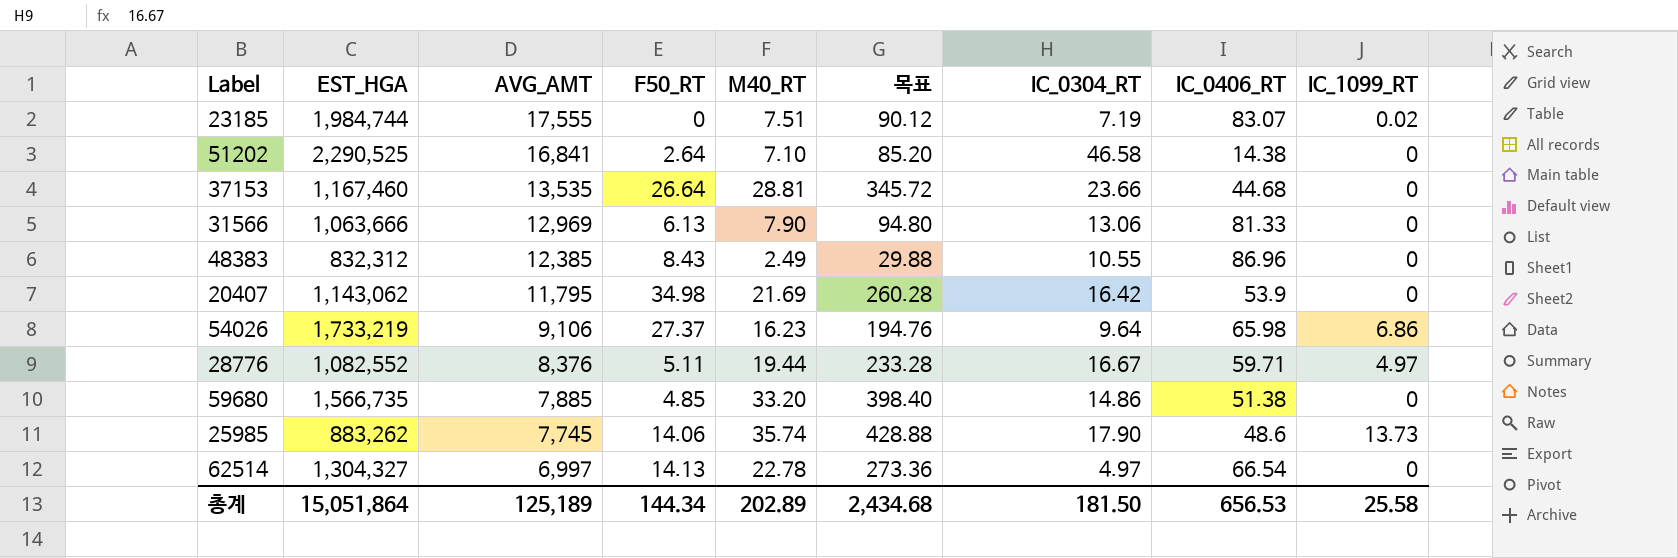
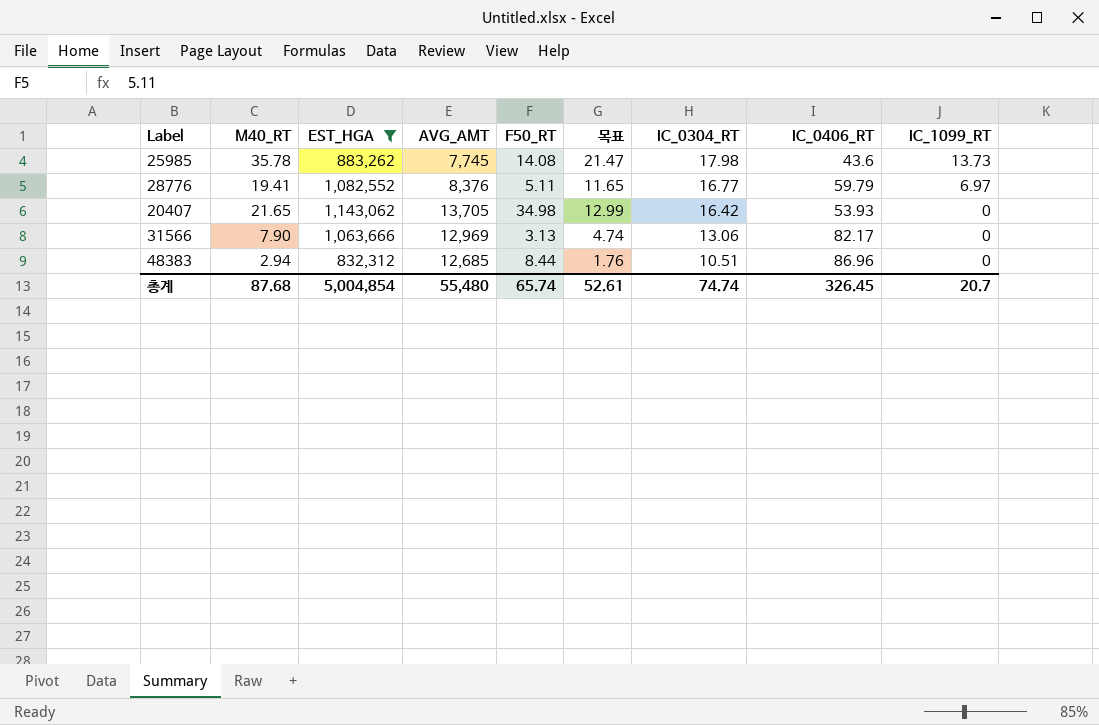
filter: none -> EST_HGA <= 1,143,062
row order: AVG_AMT descending -> IC_0304_RT descending
column M40_RT | position: 5 -> 2
column 목표 | formula: [M40_RT] * 12 -> [M40_RT] * 0.6
25985 | M40_RT: 35.74 -> 35.78
25985 | F50_RT: 14.06 -> 14.08
25985 | IC_0304_RT: 17.90 -> 17.98
25985 | IC_0406_RT: 48.6 -> 43.6
28776 | M40_RT: 19.44 -> 19.41
28776 | IC_0304_RT: 16.67 -> 16.77
28776 | IC_0406_RT: 59.71 -> 59.79
28776 | IC_1099_RT: 4.97 -> 6.97
20407 | M40_RT: 21.69 -> 21.65
20407 | AVG_AMT: 11,795 -> 13,705
20407 | IC_0406_RT: 53.9 -> 53.93
31566 | F50_RT: 6.13 -> 3.13
31566 | IC_0406_RT: 81.33 -> 82.17
48383 | M40_RT: 2.49 -> 2.94
48383 | AVG_AMT: 12,385 -> 12,685
48383 | F50_RT: 8.43 -> 8.44
48383 | IC_0304_RT: 10.55 -> 10.51
총계 | M40_RT: 202.89 -> 87.68
총계 | EST_HGA: 15,051,864 -> 5,004,854
총계 | AVG_AMT: 125,189 -> 55,480
총계 | F50_RT: 144.34 -> 65.74
총계 | 목표: 2,434.68 -> 52.61
총계 | IC_0304_RT: 181.50 -> 74.74
총계 | IC_0406_RT: 656.53 -> 326.45
총계 | IC_1099_RT: 25.58 -> 20.7

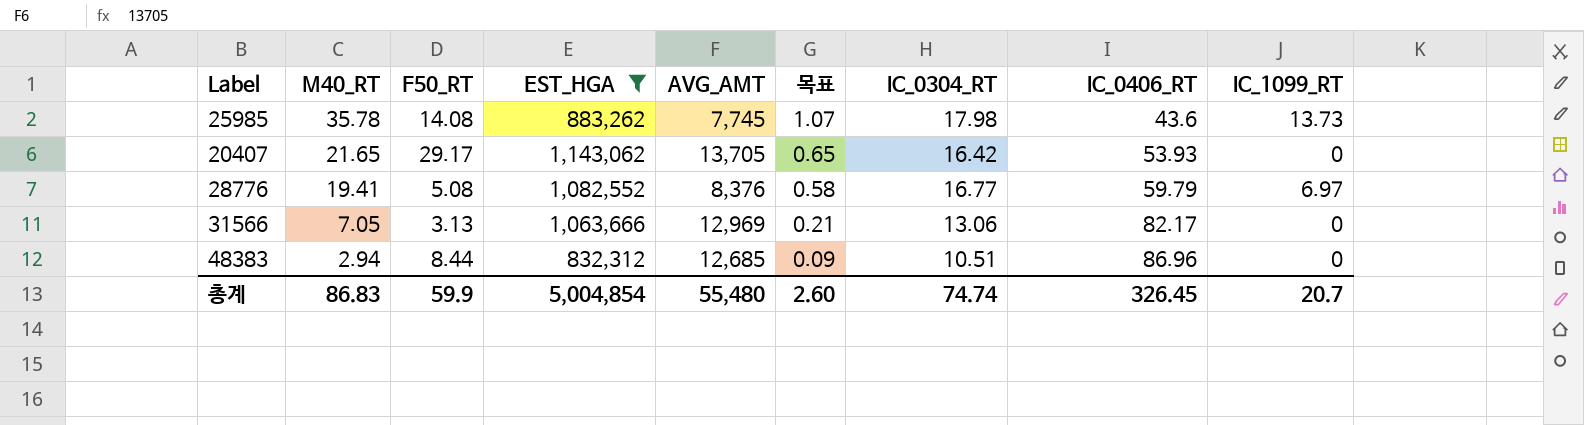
row order: IC_0304_RT descending -> M40_RT descending
column F50_RT | position: 5 -> 3
column 목표 | formula: [M40_RT] * 0.6 -> [M40_RT] * 0.03
20407 | F50_RT: 34.98 -> 29.17
28776 | F50_RT: 5.11 -> 5.08
31566 | M40_RT: 7.90 -> 7.05
총계 | M40_RT: 87.68 -> 86.83
총계 | F50_RT: 65.74 -> 59.9
총계 | 목표: 52.61 -> 2.60

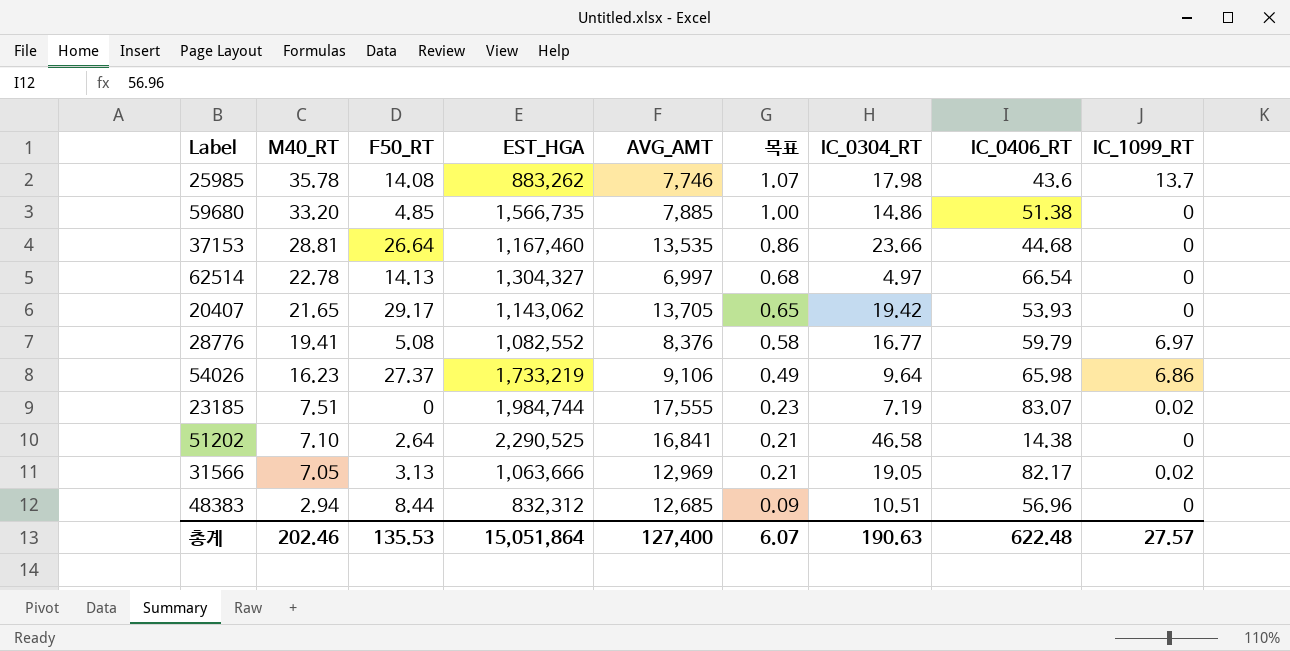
filter: EST_HGA <= 1,143,062 -> none
25985 | AVG_AMT: 7,745 -> 7,746
25985 | IC_1099_RT: 13.73 -> 13.7
20407 | IC_0304_RT: 16.42 -> 19.42
31566 | IC_0304_RT: 13.06 -> 19.05
31566 | IC_1099_RT: 0 -> 0.02
48383 | IC_0406_RT: 86.96 -> 56.96
총계 | M40_RT: 86.83 -> 202.46
총계 | F50_RT: 59.9 -> 135.53
총계 | EST_HGA: 5,004,854 -> 15,051,864
총계 | AVG_AMT: 55,480 -> 127,400
총계 | 목표: 2.60 -> 6.07
총계 | IC_0304_RT: 74.74 -> 190.63
총계 | IC_0406_RT: 326.45 -> 622.48
총계 | IC_1099_RT: 20.7 -> 27.57

